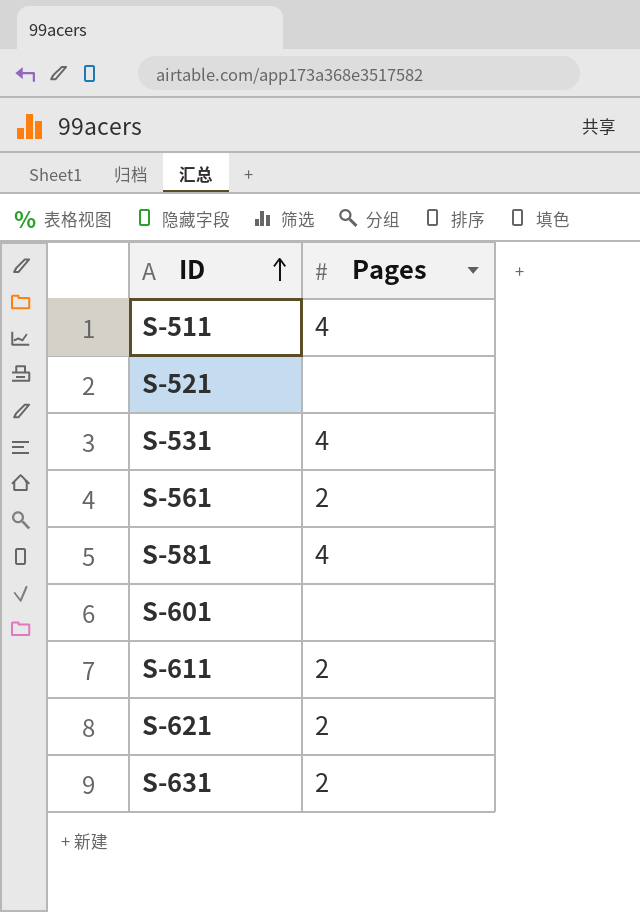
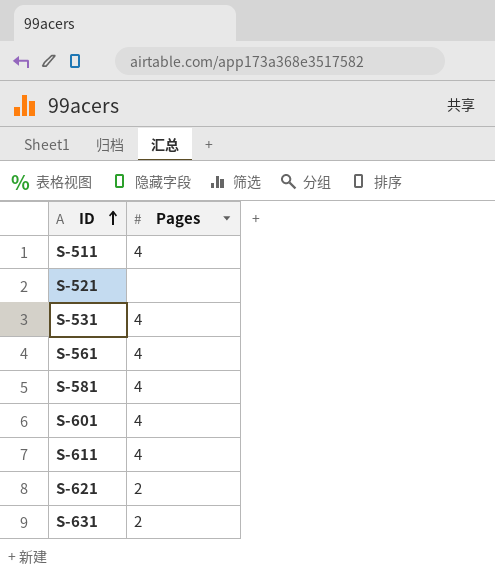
S-561 | Pages: 2 -> 4
S-601 | Pages: none -> 4
S-611 | Pages: 2 -> 4

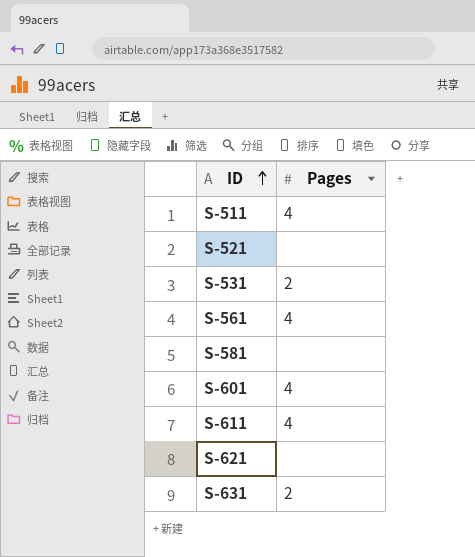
S-531 | Pages: 4 -> 2
S-581 | Pages: 4 -> none
S-621 | Pages: 2 -> none

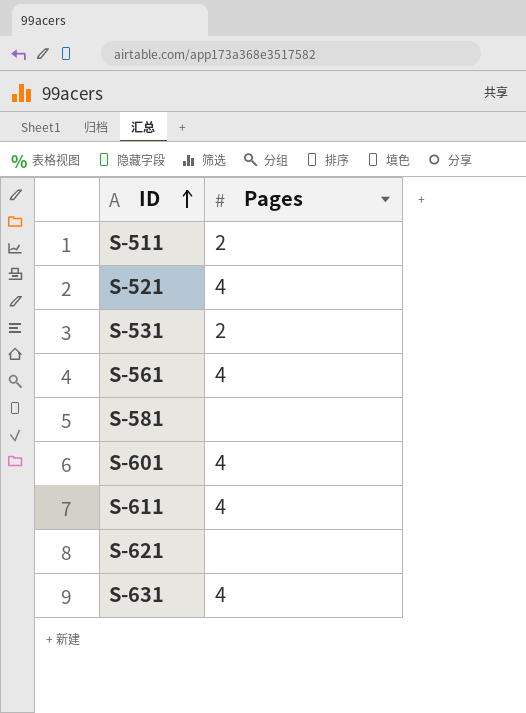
S-511 | Pages: 4 -> 2
S-521 | Pages: none -> 4
S-631 | Pages: 2 -> 4

